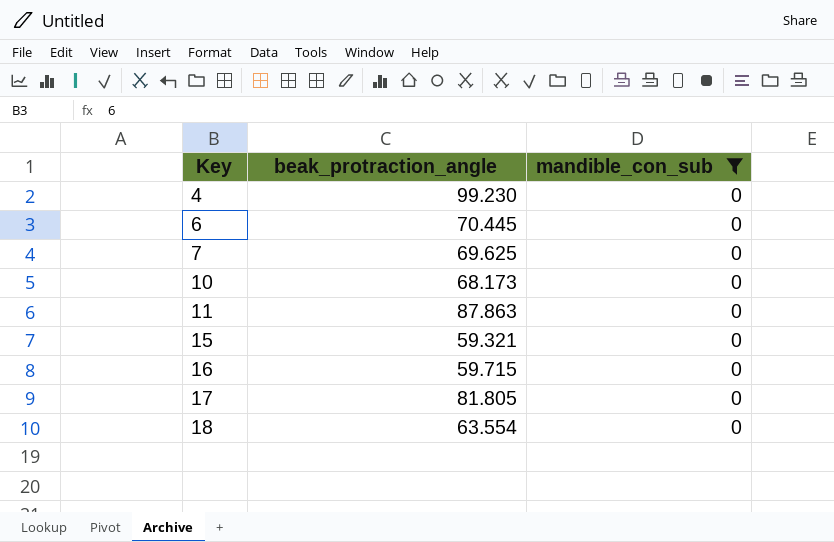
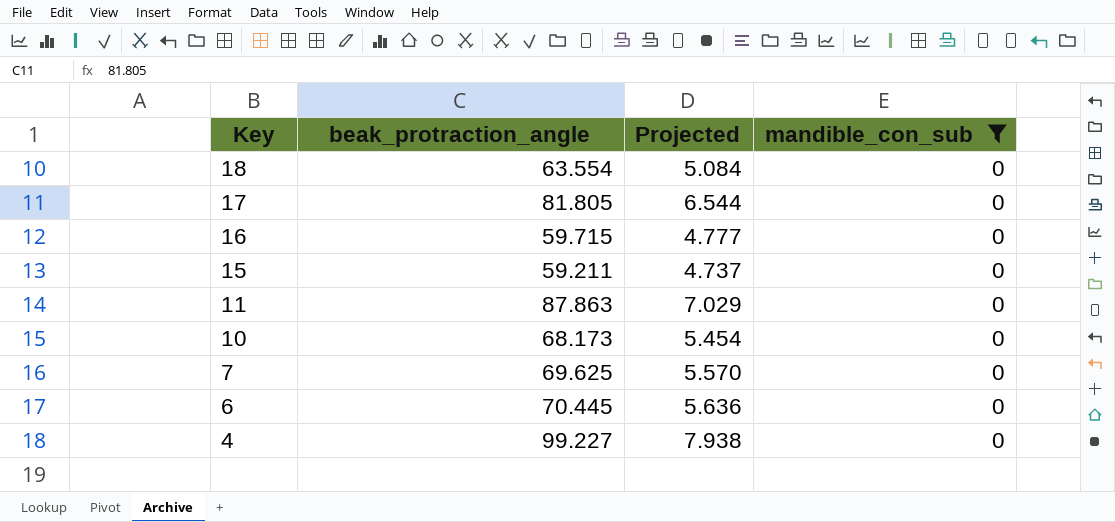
row order: Key ascending -> Key descending
column Projected | formula: none -> [beak_protraction_angle] * 0.08
15 | beak_protraction_angle: 59.321 -> 59.211
4 | beak_protraction_angle: 99.230 -> 99.227

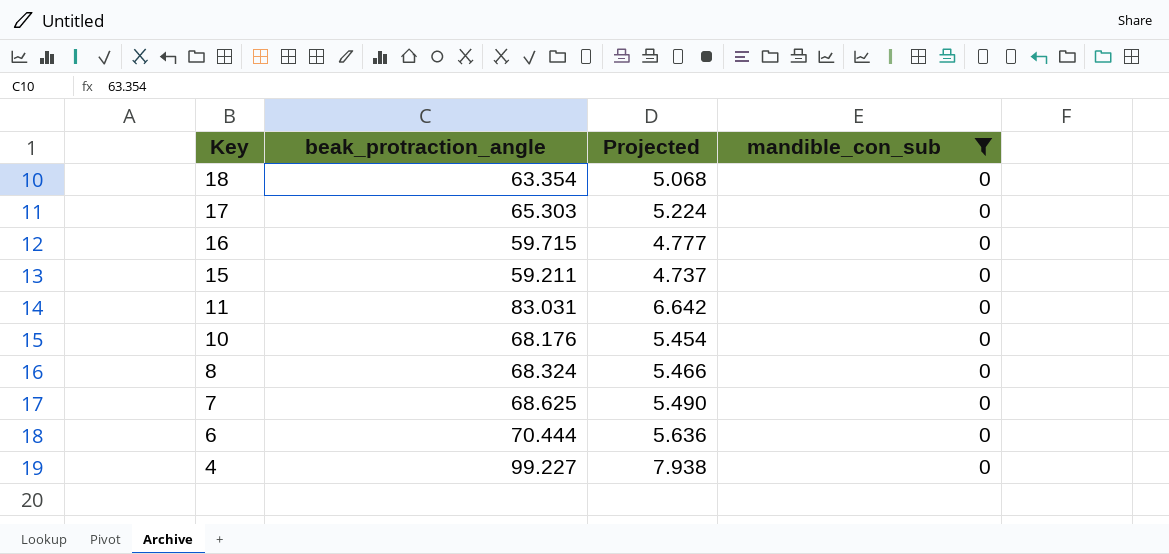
18 | beak_protraction_angle: 63.554 -> 63.354
18 | Projected: 5.084 -> 5.068
17 | beak_protraction_angle: 81.805 -> 65.303
17 | Projected: 6.544 -> 5.224
11 | beak_protraction_angle: 87.863 -> 83.031
11 | Projected: 7.029 -> 6.642
10 | beak_protraction_angle: 68.173 -> 68.176
row 8: none -> 68.324 | 5.466 | 0
7 | beak_protraction_angle: 69.625 -> 68.625
7 | Projected: 5.570 -> 5.490
6 | beak_protraction_angle: 70.445 -> 70.444

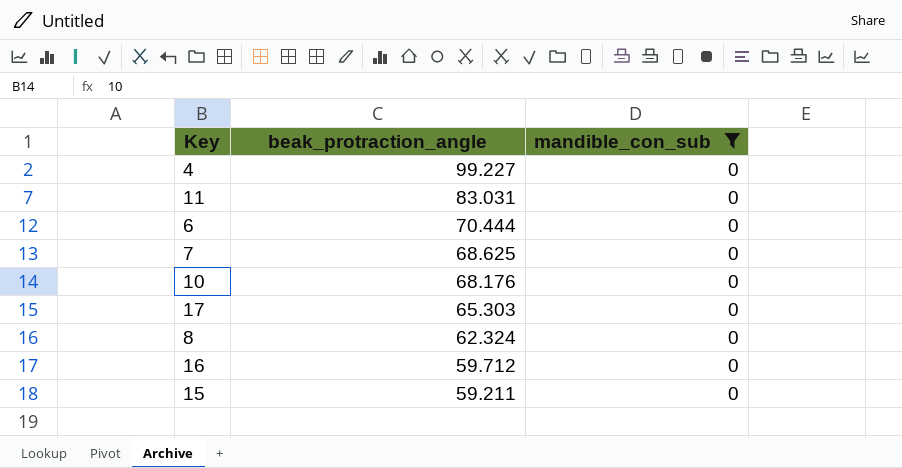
row order: Key descending -> beak_protraction_angle descending
column Projected | formula: [beak_protraction_angle] * 0.08 -> none
row 18: 63.354 | 5.068 | 0 -> none
8 | beak_protraction_angle: 68.324 -> 62.324
16 | beak_protraction_angle: 59.715 -> 59.712

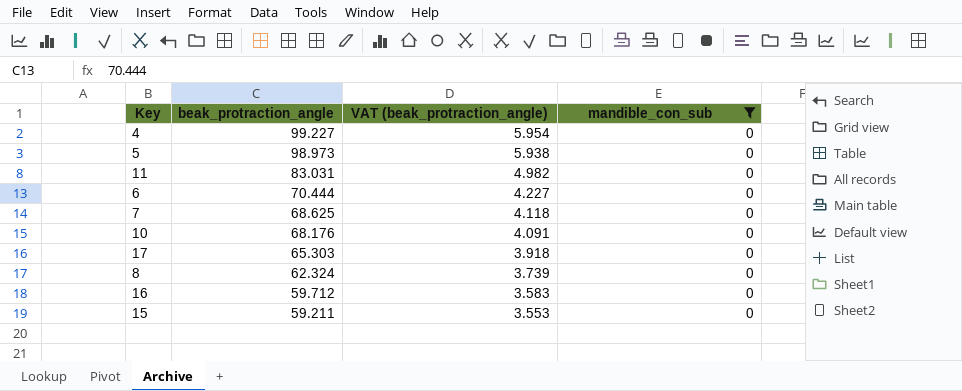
column VAT (beak_protraction_angle) | formula: none -> [beak_protraction_angle] * 0.06
row 5: none -> 98.973 | 5.938 | 0

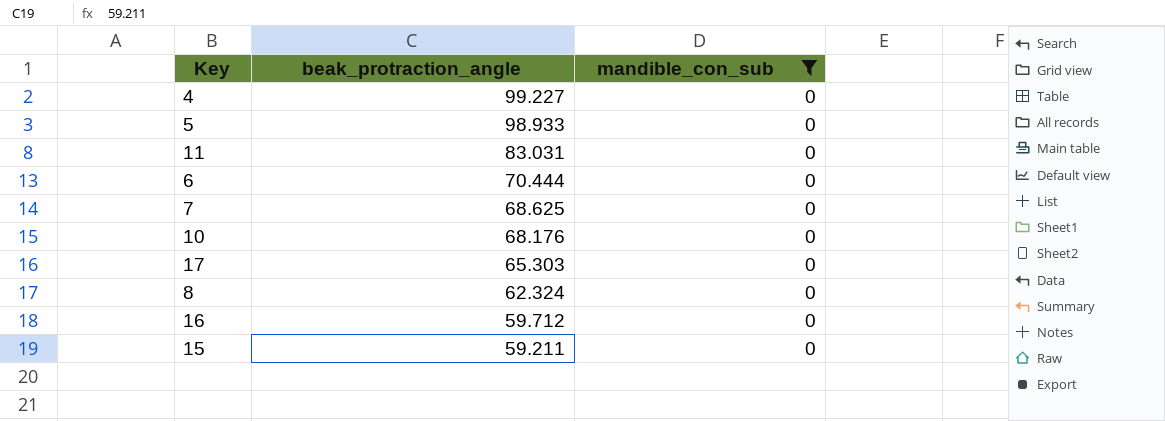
column VAT (beak_protraction_angle) | formula: [beak_protraction_angle] * 0.06 -> none
5 | beak_protraction_angle: 98.973 -> 98.933

